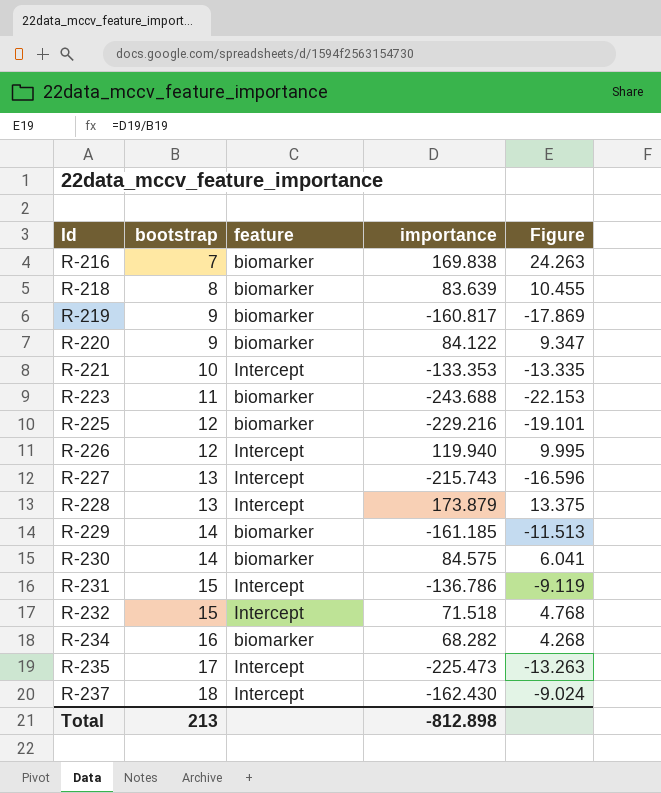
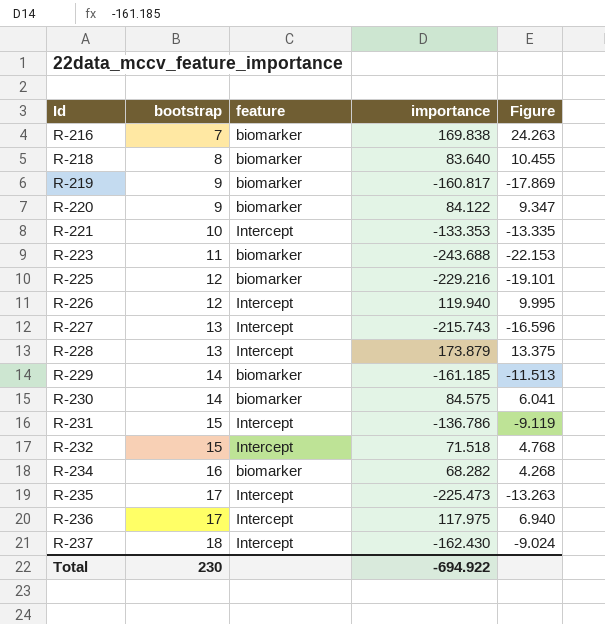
R-218 | importance: 83.639 -> 83.640
row R-236: none -> 17 | Intercept | 117.975 | 6.940
Total | bootstrap: 213 -> 230
Total | importance: -812.898 -> -694.922

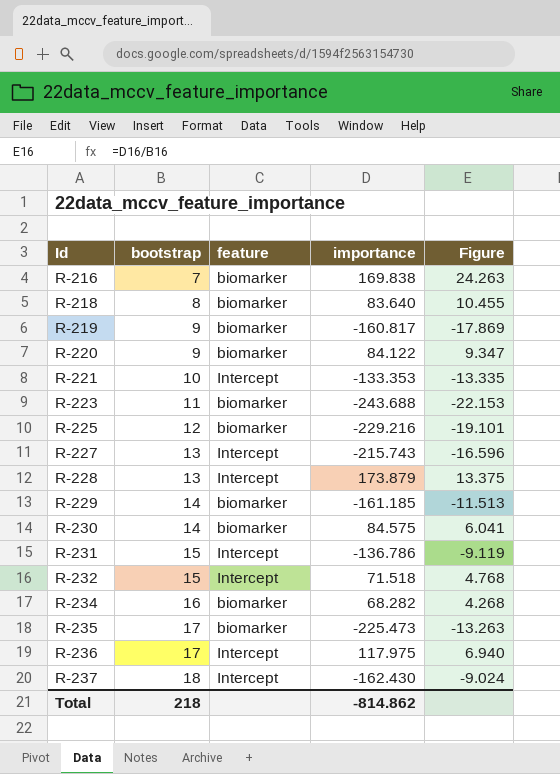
row R-226: 12 | Intercept | 119.940 | 9.995 -> none
R-235 | feature: Intercept -> biomarker
Total | bootstrap: 230 -> 218
Total | importance: -694.922 -> -814.862

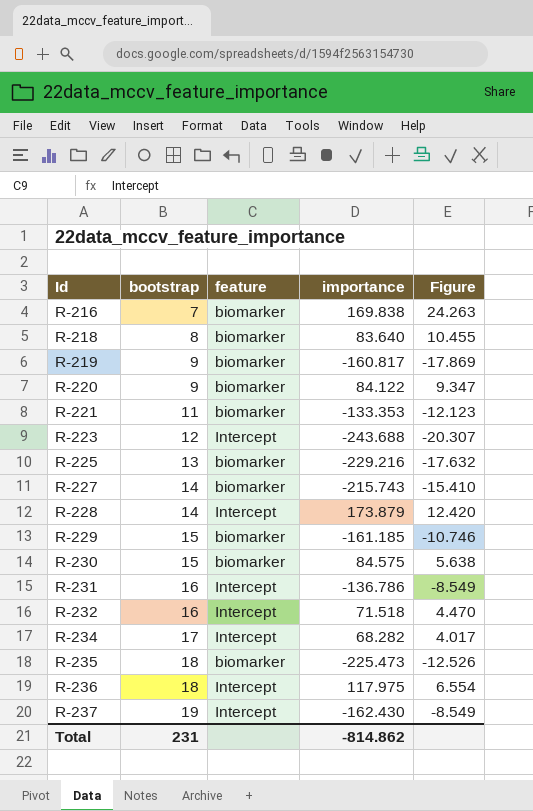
R-221 | bootstrap: 10 -> 11
R-221 | feature: Intercept -> biomarker
R-221 | Figure: -13.335 -> -12.123
R-223 | bootstrap: 11 -> 12
R-223 | feature: biomarker -> Intercept
R-223 | Figure: -22.153 -> -20.307
R-225 | bootstrap: 12 -> 13
R-225 | Figure: -19.101 -> -17.632
R-227 | bootstrap: 13 -> 14
R-227 | feature: Intercept -> biomarker
R-227 | Figure: -16.596 -> -15.410
R-228 | bootstrap: 13 -> 14
R-228 | Figure: 13.375 -> 12.420
R-229 | bootstrap: 14 -> 15
R-229 | Figure: -11.513 -> -10.746
R-230 | bootstrap: 14 -> 15
R-230 | Figure: 6.041 -> 5.638
R-231 | bootstrap: 15 -> 16
R-231 | Figure: -9.119 -> -8.549
R-232 | bootstrap: 15 -> 16
R-232 | Figure: 4.768 -> 4.470
R-234 | bootstrap: 16 -> 17
R-234 | feature: biomarker -> Intercept
R-234 | Figure: 4.268 -> 4.017
R-235 | bootstrap: 17 -> 18
R-235 | Figure: -13.263 -> -12.526
R-236 | bootstrap: 17 -> 18
R-236 | Figure: 6.940 -> 6.554
R-237 | bootstrap: 18 -> 19
R-237 | Figure: -9.024 -> -8.549
Total | bootstrap: 218 -> 231

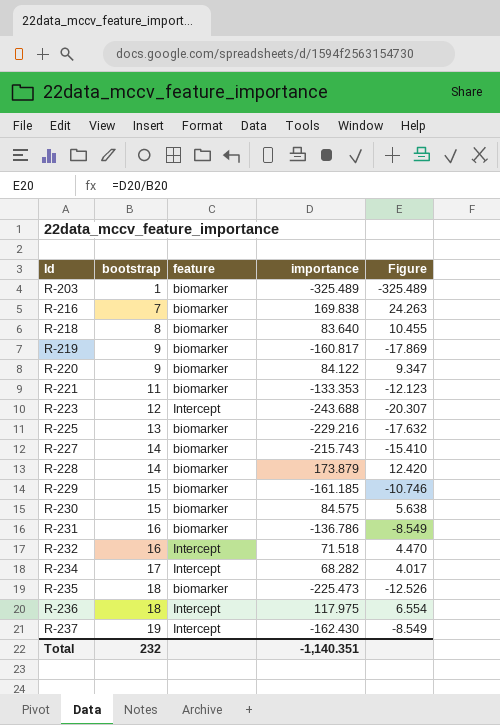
row R-203: none -> 1 | biomarker | -325.489 | -325.489
R-228 | feature: Intercept -> biomarker
R-231 | feature: Intercept -> biomarker
Total | bootstrap: 231 -> 232
Total | importance: -814.862 -> -1,140.351

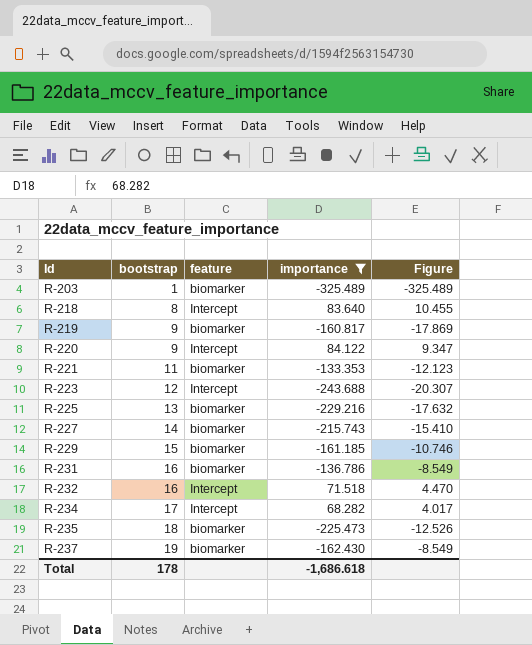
filter: none -> importance <= 84.122
R-218 | feature: biomarker -> Intercept
R-220 | feature: biomarker -> Intercept
R-237 | feature: Intercept -> biomarker
Total | bootstrap: 232 -> 178
Total | importance: -1,140.351 -> -1,686.618

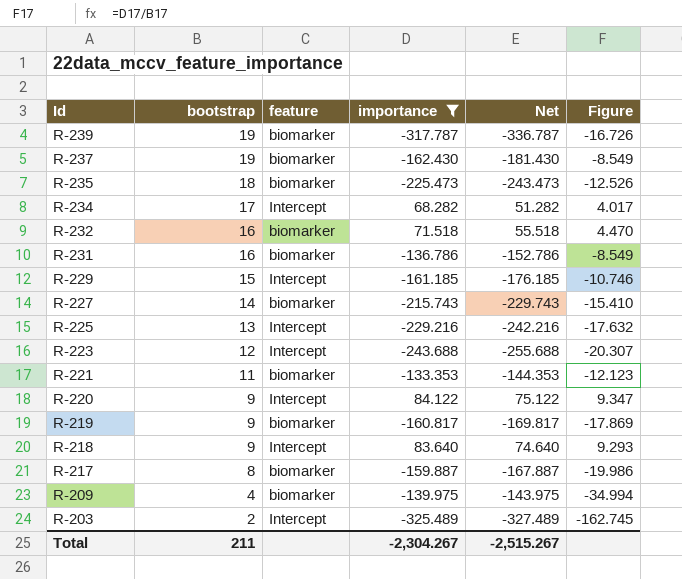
row order: Id ascending -> Id descending
column Net | formula: none -> [importance] - [bootstrap]
row R-239: none -> 19 | biomarker | -317.787 | -336.787 | -16.726
R-232 | feature: Intercept -> biomarker
R-229 | feature: biomarker -> Intercept
R-225 | feature: biomarker -> Intercept
R-218 | bootstrap: 8 -> 9
R-218 | Figure: 10.455 -> 9.293
row R-217: none -> 8 | biomarker | -159.887 | -167.887 | -19.986
row R-209: none -> 4 | biomarker | -139.975 | -143.975 | -34.994
R-203 | bootstrap: 1 -> 2
R-203 | feature: biomarker -> Intercept
R-203 | Figure: -325.489 -> -162.745
Total | bootstrap: 178 -> 211
Total | importance: -1,686.618 -> -2,304.267

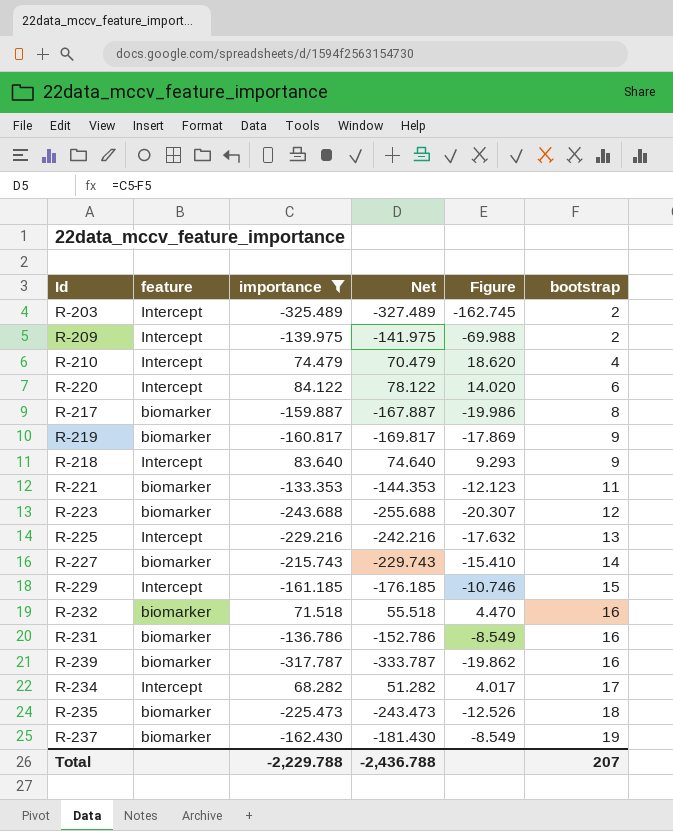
row order: Id descending -> bootstrap ascending
column bootstrap | position: 2 -> 6
R-209 | feature: biomarker -> Intercept
R-209 | Net: -143.975 -> -141.975
R-209 | Figure: -34.994 -> -69.988
R-209 | bootstrap: 4 -> 2
row R-210: none -> Intercept | 74.479 | 70.479 | 18.620 | 4
R-220 | Net: 75.122 -> 78.122
R-220 | Figure: 9.347 -> 14.020
R-220 | bootstrap: 9 -> 6
R-223 | feature: Intercept -> biomarker
R-239 | Net: -336.787 -> -333.787
R-239 | Figure: -16.726 -> -19.862
R-239 | bootstrap: 19 -> 16
Total | importance: -2,304.267 -> -2,229.788
Total | Net: -2,515.267 -> -2,436.788
Total | bootstrap: 211 -> 207

